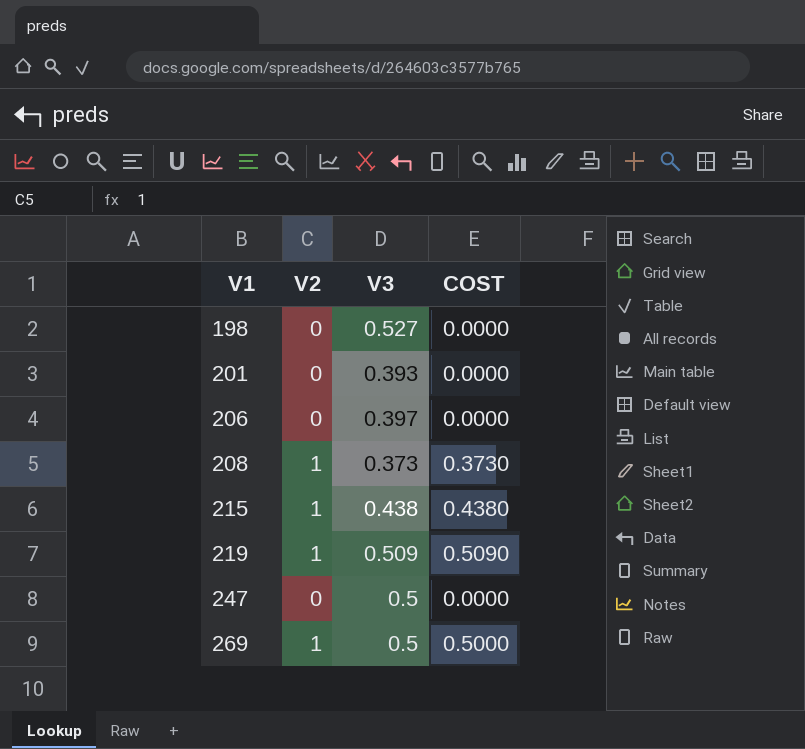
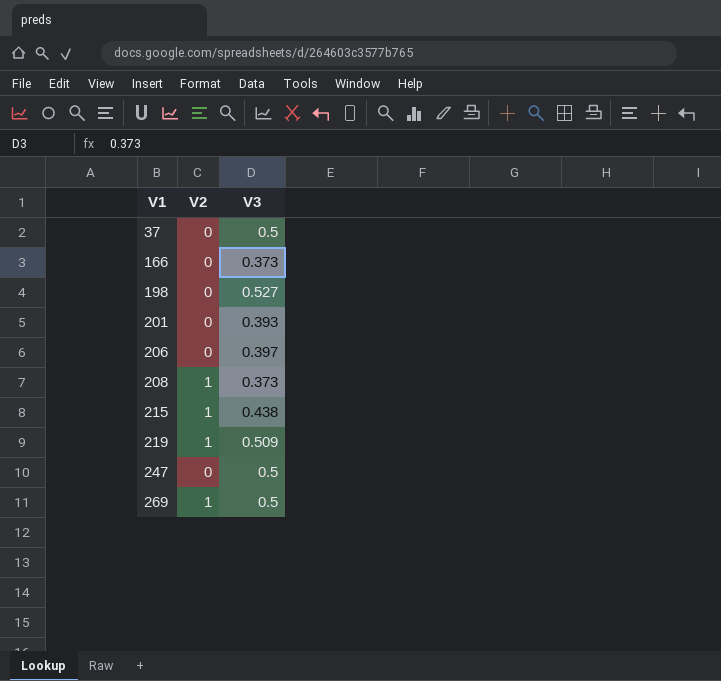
column COST | formula: [V2] * [V3] -> none
row 37: none -> 0 | 0.5
row 166: none -> 0 | 0.373

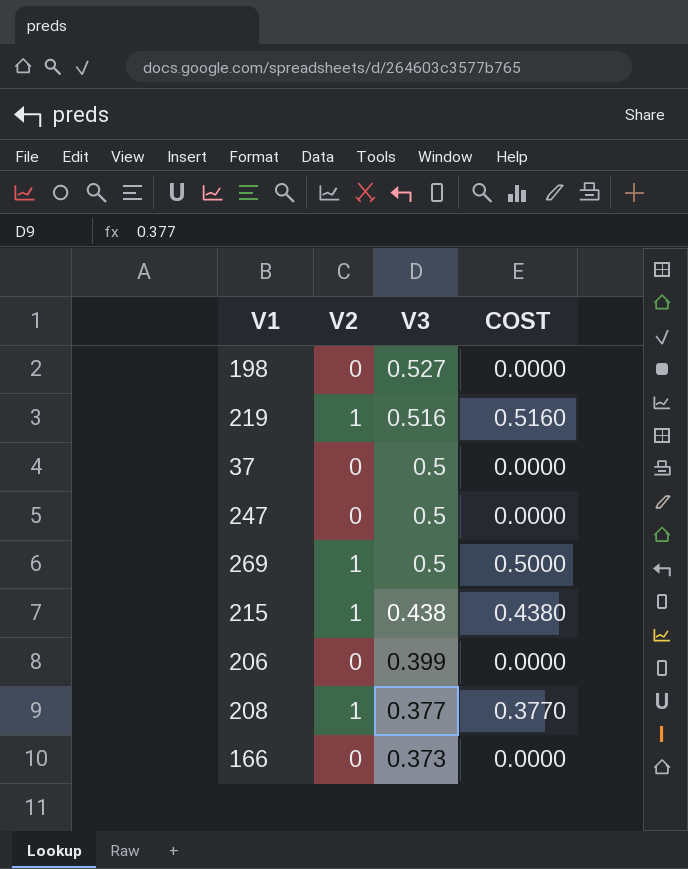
row order: V1 ascending -> V3 descending
column COST | formula: none -> [V2] * [V3]
row 201: 0 | 0.393 -> none
219 | V3: 0.509 -> 0.516
206 | V3: 0.397 -> 0.399
208 | V3: 0.373 -> 0.377

